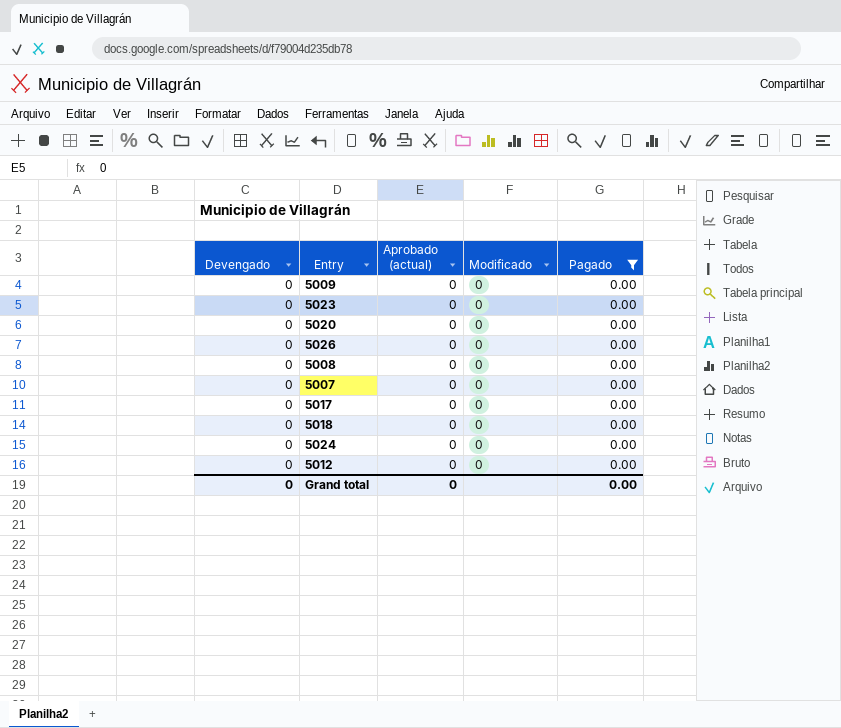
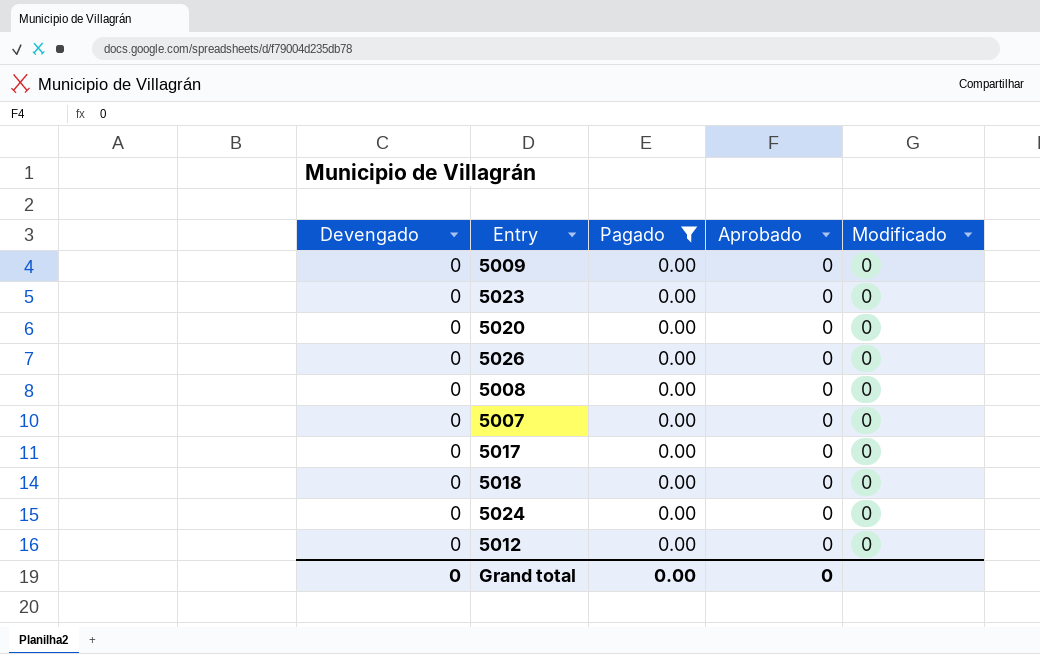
column Pagado | position: 5 -> 3
column name: Aprobado (actual) -> Aprobado

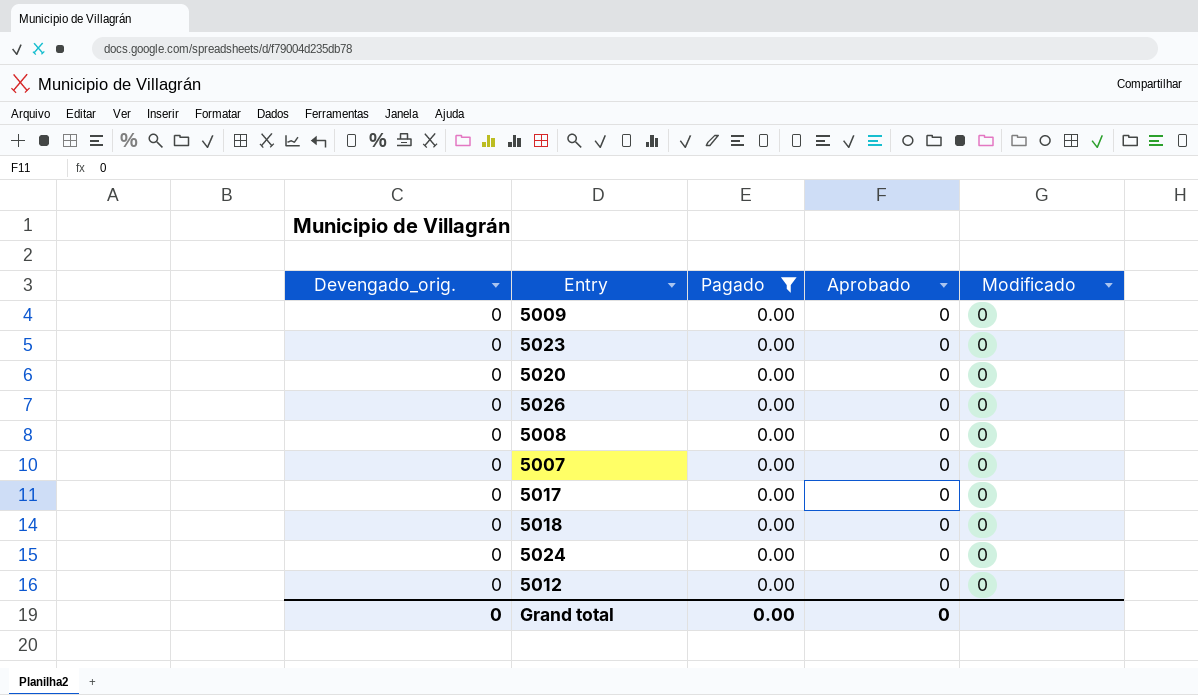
column name: Devengado -> Devengado_orig.

